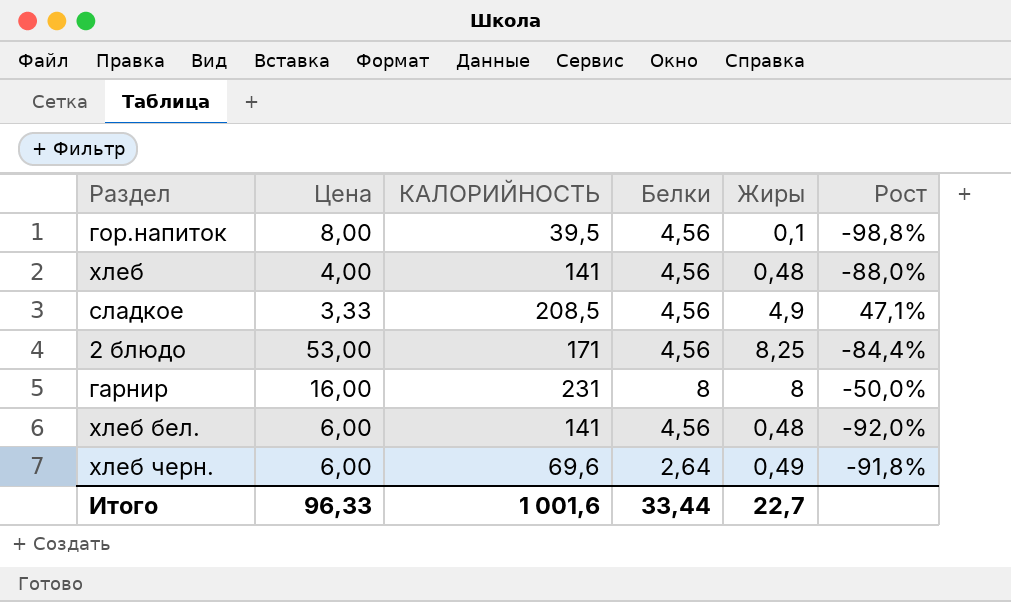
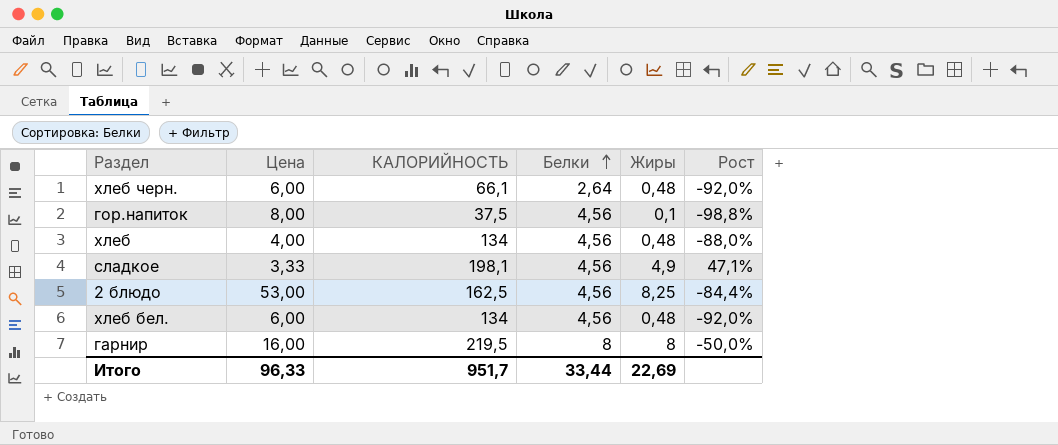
row order: none -> Белки ascending
хлеб черн. | КАЛОРИЙНОСТЬ: 69,6 -> 66,1
хлеб черн. | Жиры: 0,49 -> 0,48
хлеб черн. | Рост: -91,8% -> -92,0%
гор.напиток | КАЛОРИЙНОСТЬ: 39,5 -> 37,5
хлеб | КАЛОРИЙНОСТЬ: 141 -> 134
сладкое | КАЛОРИЙНОСТЬ: 208,5 -> 198,1
2 блюдо | КАЛОРИЙНОСТЬ: 171 -> 162,5
хлеб бел. | КАЛОРИЙНОСТЬ: 141 -> 134
гарнир | КАЛОРИЙНОСТЬ: 231 -> 219,5
Итого | КАЛОРИЙНОСТЬ: 1 001,6 -> 951,7
Итого | Жиры: 22,7 -> 22,69

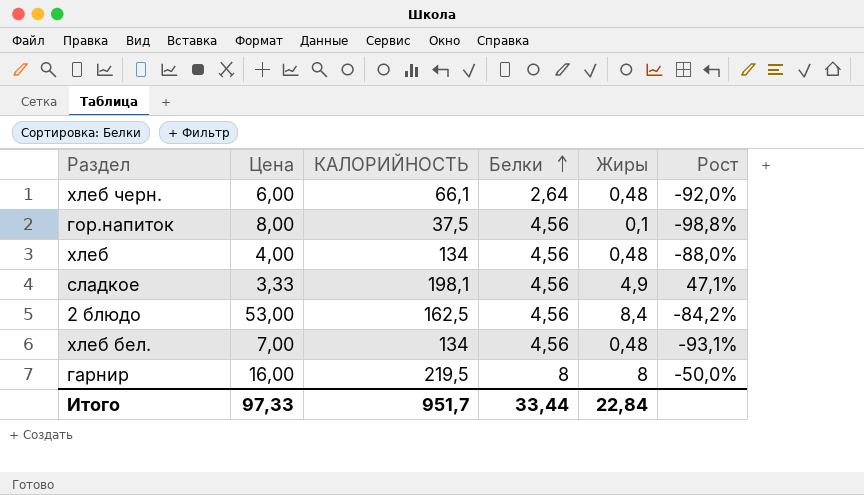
2 блюдо | Жиры: 8,25 -> 8,4
2 блюдо | Рост: -84,4% -> -84,2%
хлеб бел. | Цена: 6,00 -> 7,00
хлеб бел. | Рост: -92,0% -> -93,1%
Итого | Цена: 96,33 -> 97,33
Итого | Жиры: 22,69 -> 22,84

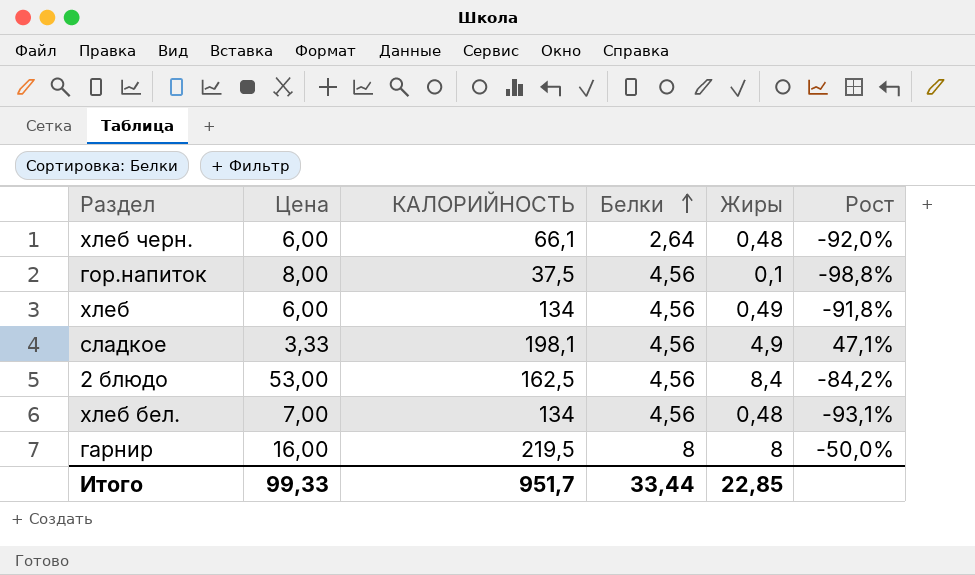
хлеб | Цена: 4,00 -> 6,00
хлеб | Жиры: 0,48 -> 0,49
хлеб | Рост: -88,0% -> -91,8%
Итого | Цена: 97,33 -> 99,33
Итого | Жиры: 22,84 -> 22,85

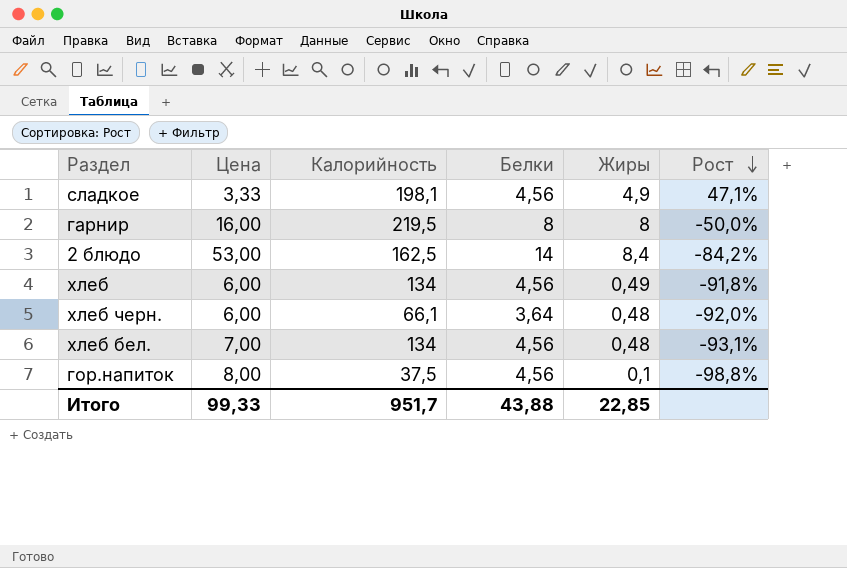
row order: Белки ascending -> Рост descending
column name: КАЛОРИЙНОСТЬ -> Калорийность
2 блюдо | Белки: 4,56 -> 14
хлеб черн. | Белки: 2,64 -> 3,64
Итого | Белки: 33,44 -> 43,88

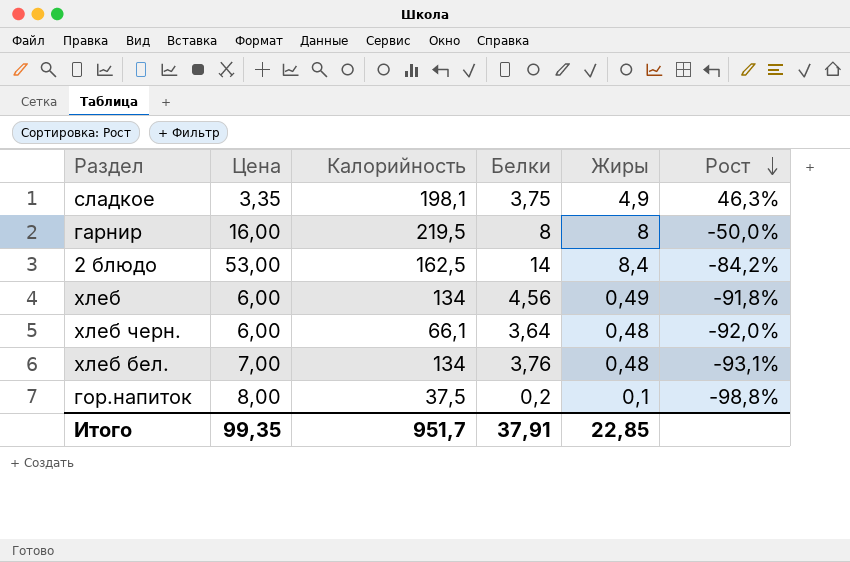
сладкое | Цена: 3,33 -> 3,35
сладкое | Белки: 4,56 -> 3,75
сладкое | Рост: 47,1% -> 46,3%
хлеб бел. | Белки: 4,56 -> 3,76
гор.напиток | Белки: 4,56 -> 0,2
Итого | Цена: 99,33 -> 99,35
Итого | Белки: 43,88 -> 37,91

